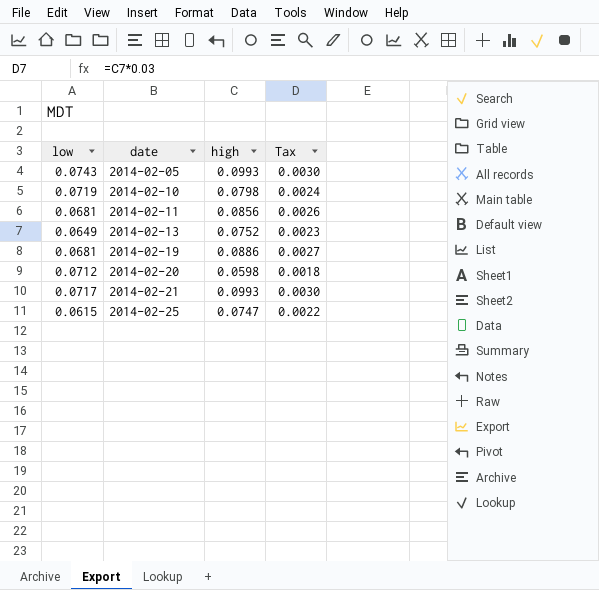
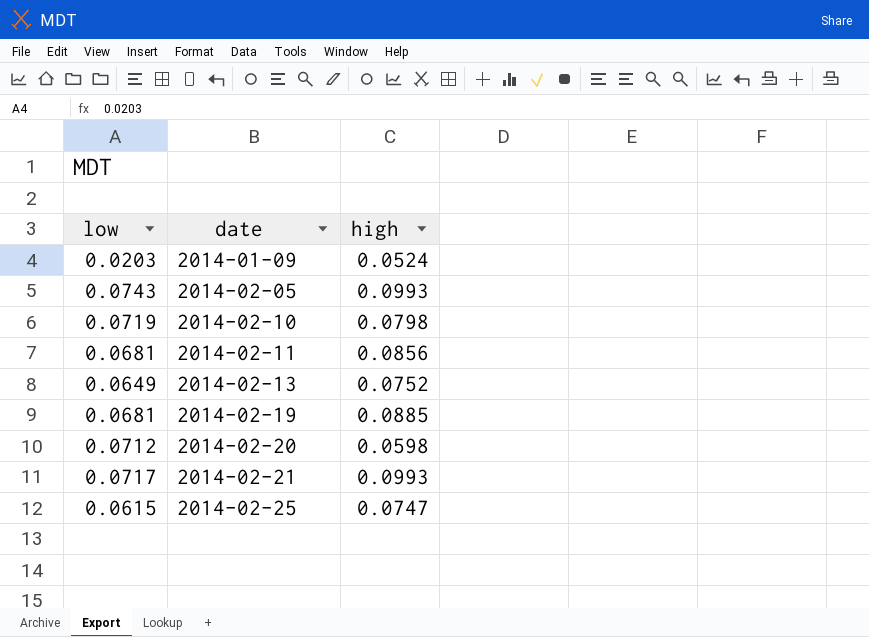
column Tax | formula: [high] * 0.03 -> none
row 2014-01-09: none -> 0.0203 | 0.0524
2014-02-19 | high: 0.0886 -> 0.0885

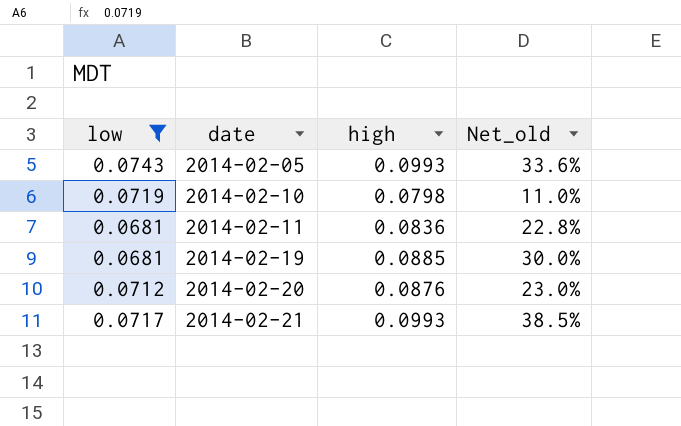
filter: none -> low >= 0.0681
column Net_old | formula: none -> ([high] - [low]) / [low]
2014-02-11 | high: 0.0856 -> 0.0836
2014-02-20 | high: 0.0598 -> 0.0876

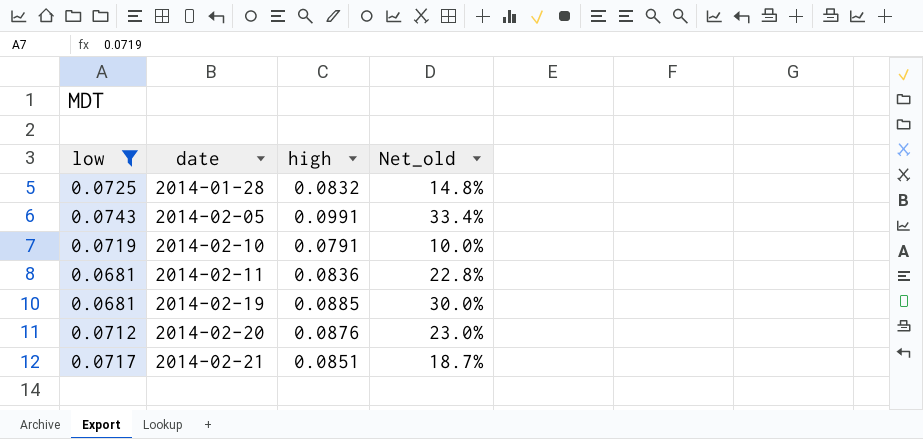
row 2014-01-28: none -> 0.0725 | 0.0832 | 14.8%
2014-02-05 | high: 0.0993 -> 0.0991
2014-02-05 | Net_old: 33.6% -> 33.4%
2014-02-10 | high: 0.0798 -> 0.0791
2014-02-10 | Net_old: 11.0% -> 10.0%
2014-02-21 | high: 0.0993 -> 0.0851
2014-02-21 | Net_old: 38.5% -> 18.7%

